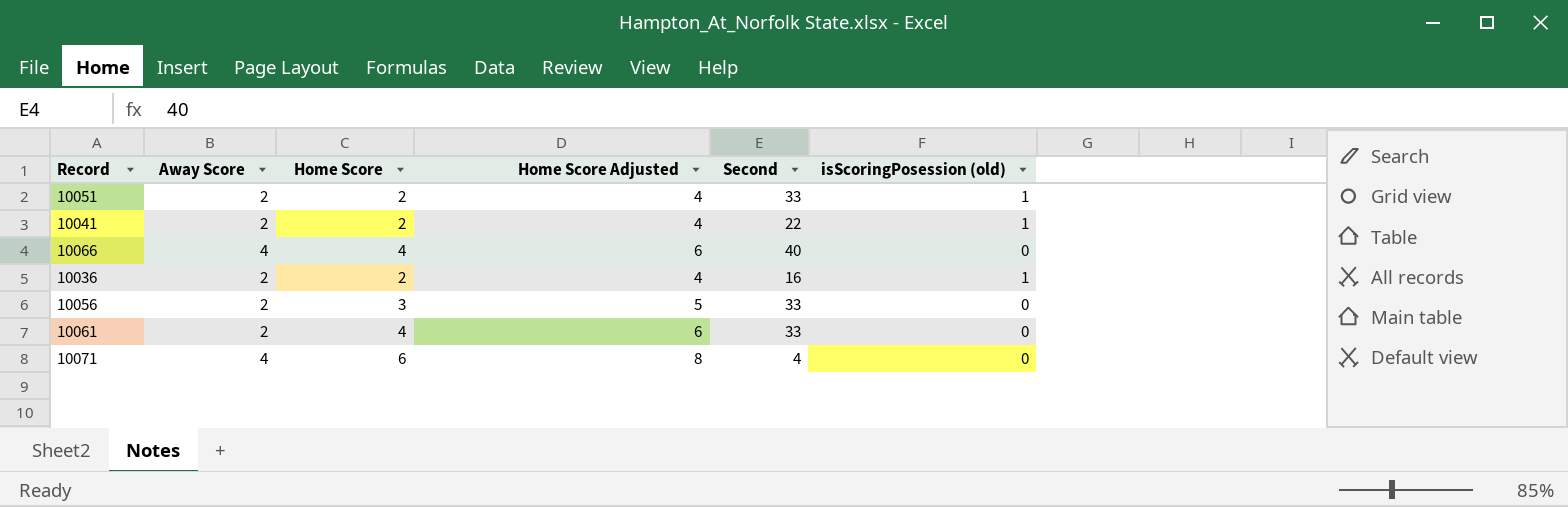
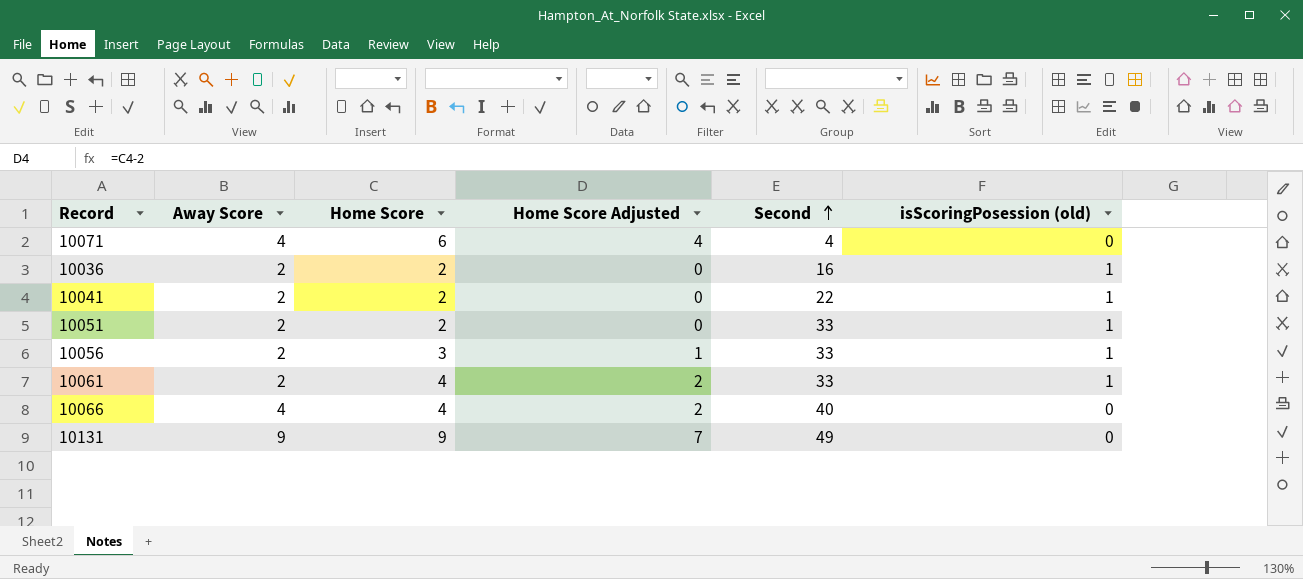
row order: none -> Second ascending
column Home Score Adjusted | formula: [Home Score] + 2 -> [Home Score] - 2
10056 | isScoringPosession (old): 0 -> 1
10061 | isScoringPosession (old): 0 -> 1
row 10131: none -> 9 | 9 | 7 | 49 | 0

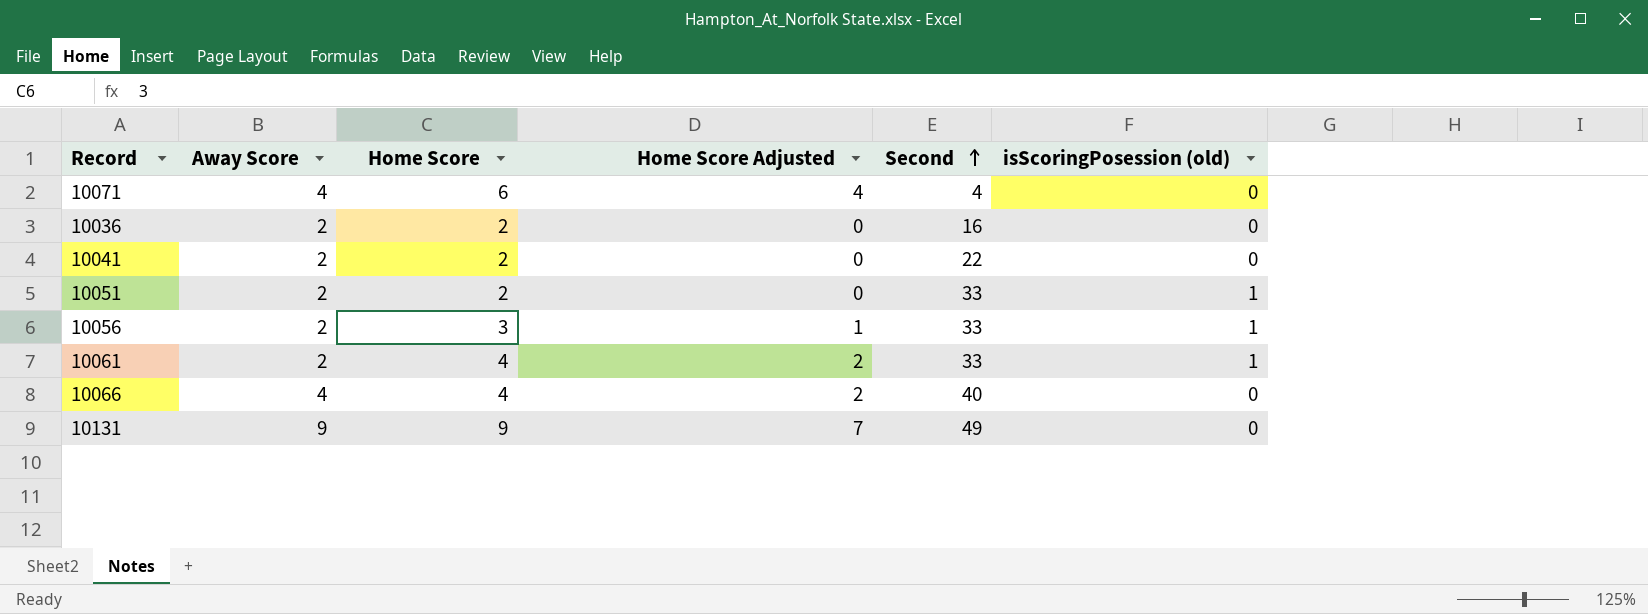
10036 | isScoringPosession (old): 1 -> 0
10041 | isScoringPosession (old): 1 -> 0

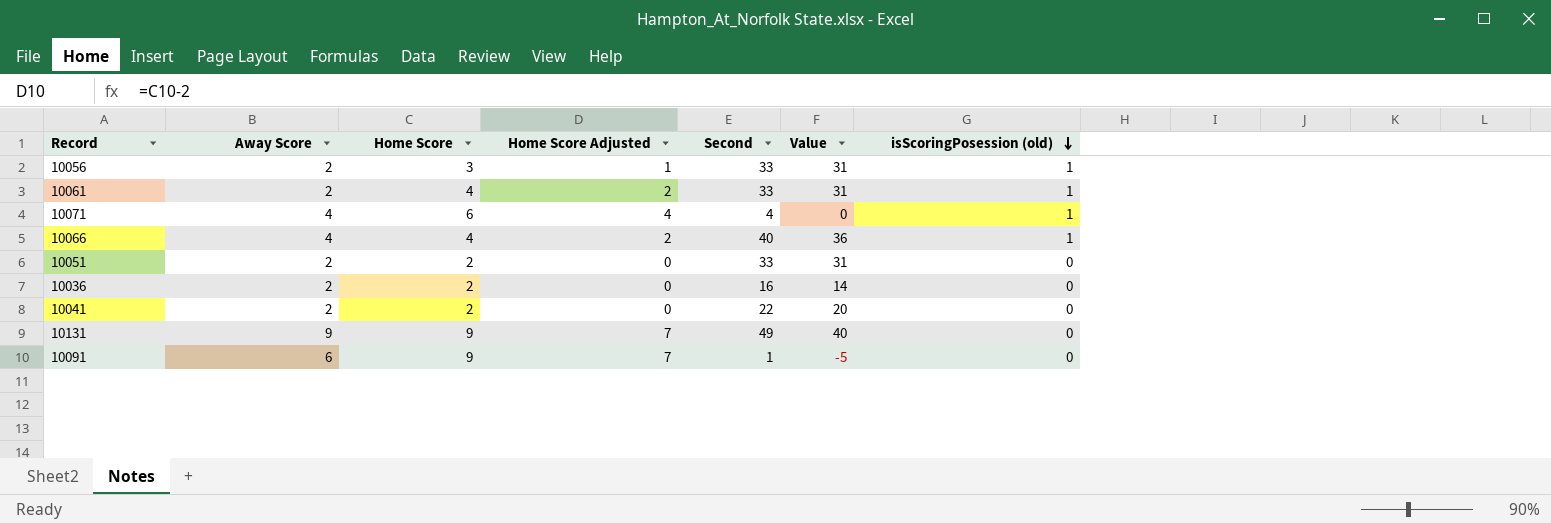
row order: Second ascending -> isScoringPosession (old) descending
column Value | formula: none -> [Second] - [Away Score]
10071 | isScoringPosession (old): 0 -> 1
10066 | isScoringPosession (old): 0 -> 1
10051 | isScoringPosession (old): 1 -> 0
row 10091: none -> 6 | 9 | 7 | 1 | -5 | 0

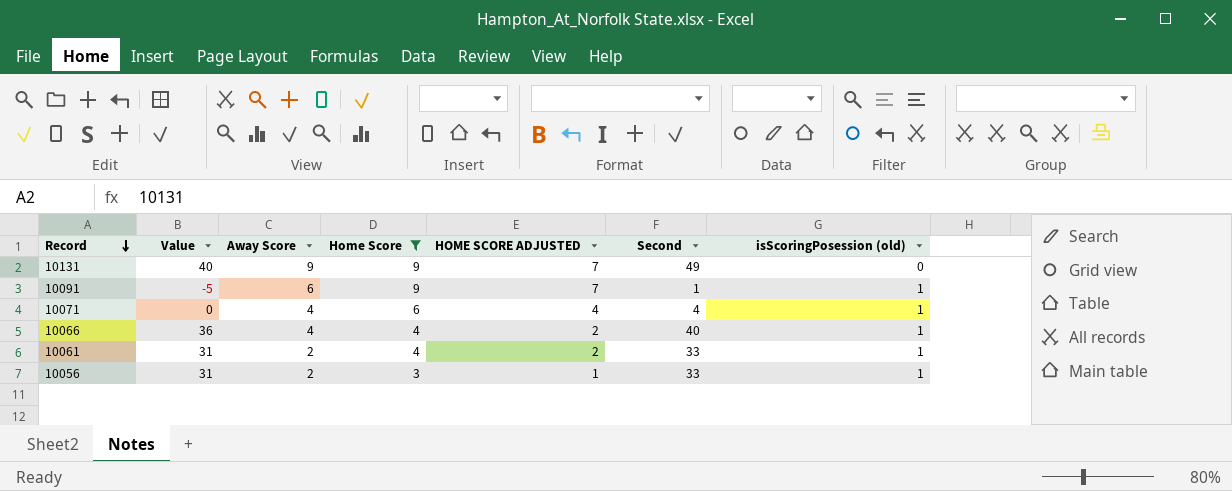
filter: none -> Home Score != 2
row order: isScoringPosession (old) descending -> Record descending
column Value | position: 6 -> 2
column name: Home Score Adjusted -> HOME SCORE ADJUSTED
10091 | isScoringPosession (old): 0 -> 1

